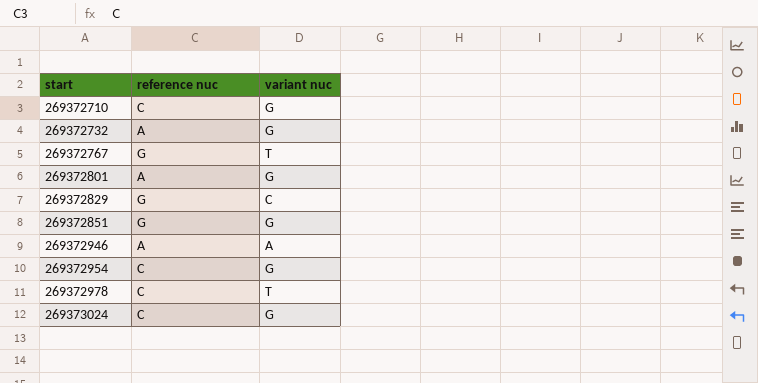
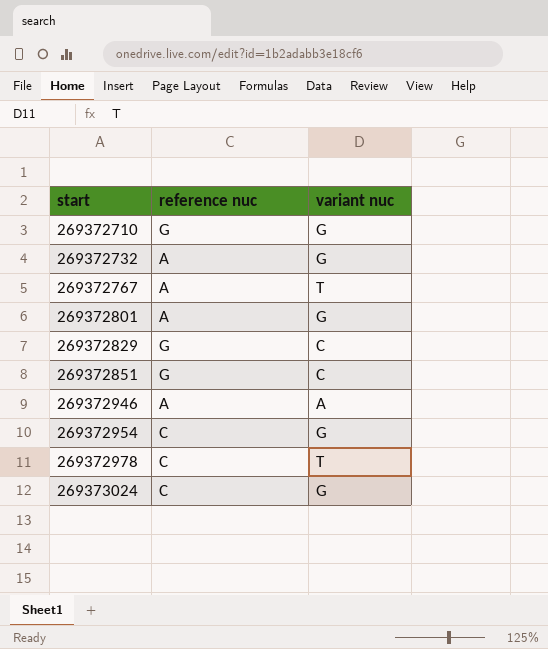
269372710 | reference nuc: C -> G
269372767 | reference nuc: G -> A
269372851 | variant nuc: G -> C

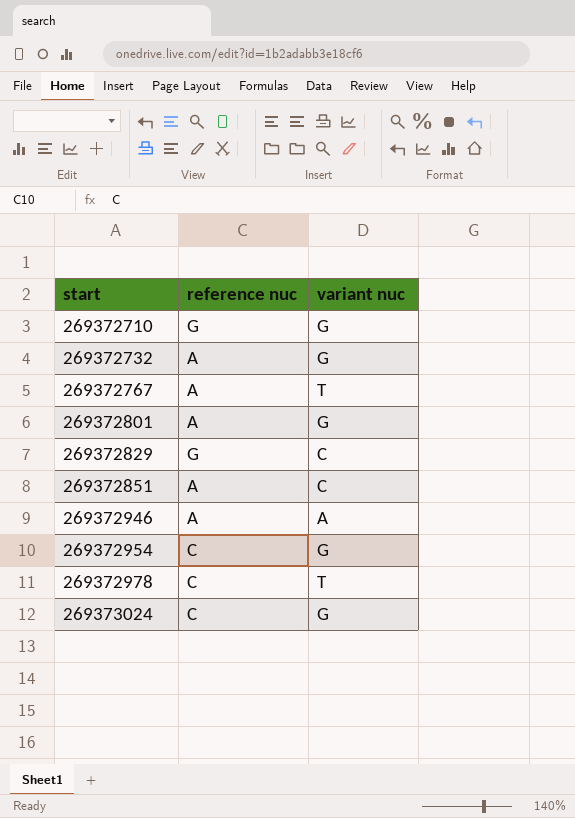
269372851 | reference nuc: G -> A

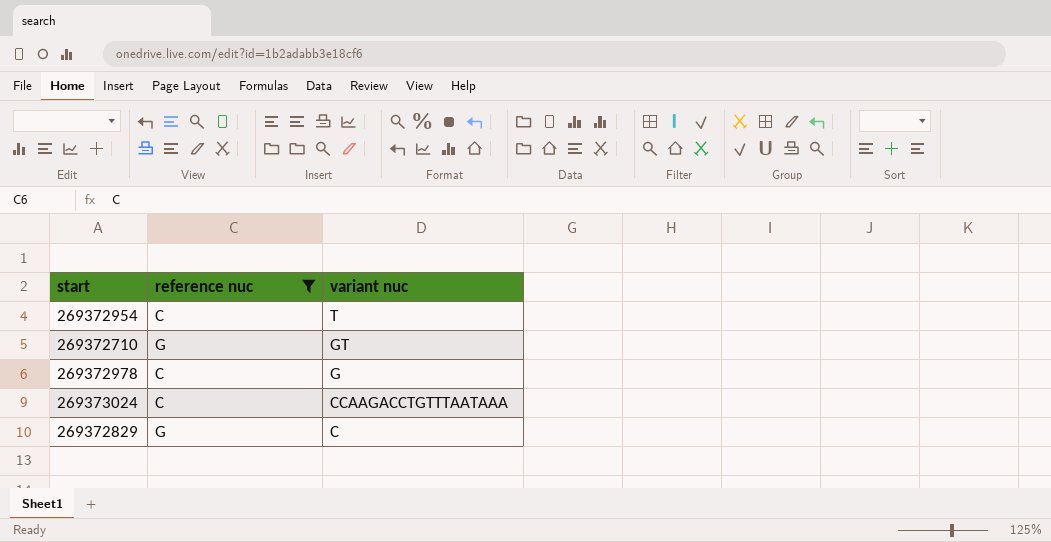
filter: none -> reference nuc != A
row order: start ascending -> variant nuc descending
269372954 | variant nuc: G -> T
269372710 | variant nuc: G -> GT
269372978 | variant nuc: T -> G
269373024 | variant nuc: G -> CCAAGACCTGTTTAATAAA

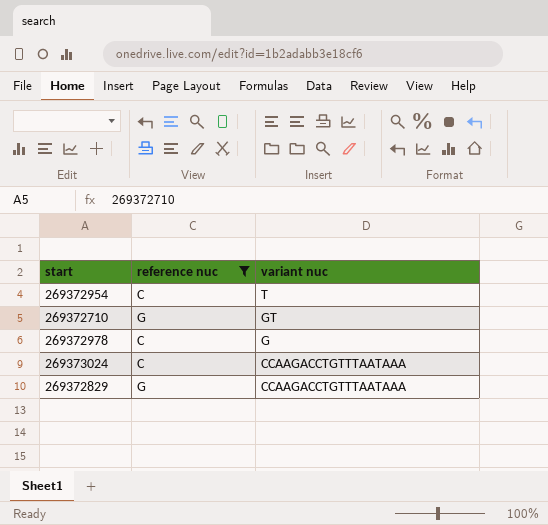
269372829 | variant nuc: C -> CCAAGACCTGTTTAATAAA

